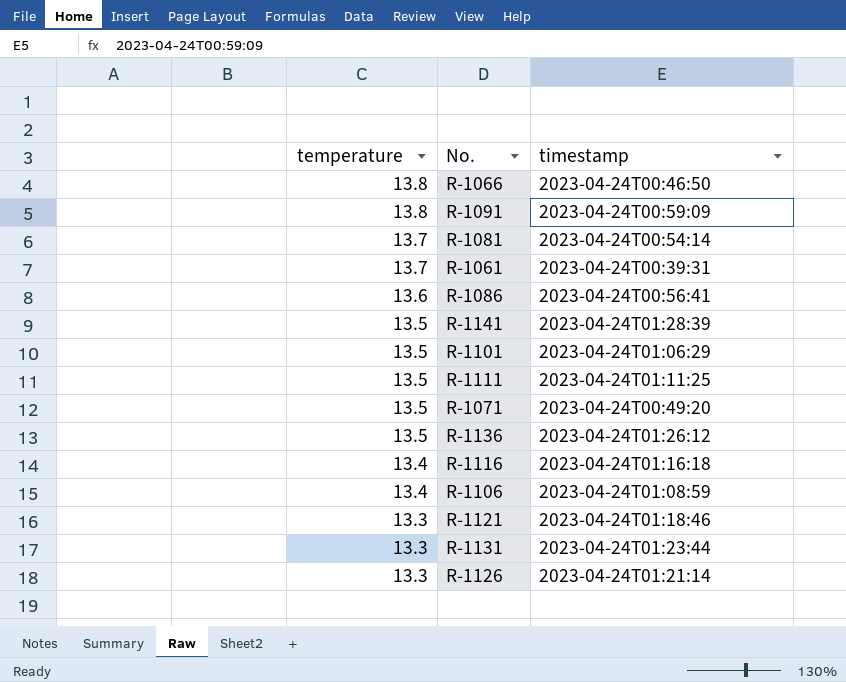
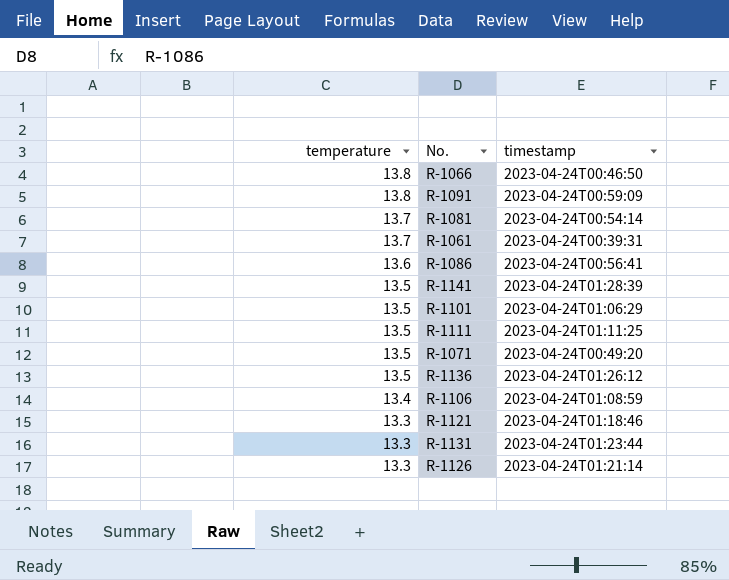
row R-1116: 13.4 | 2023-04-24T01:16:18 -> none

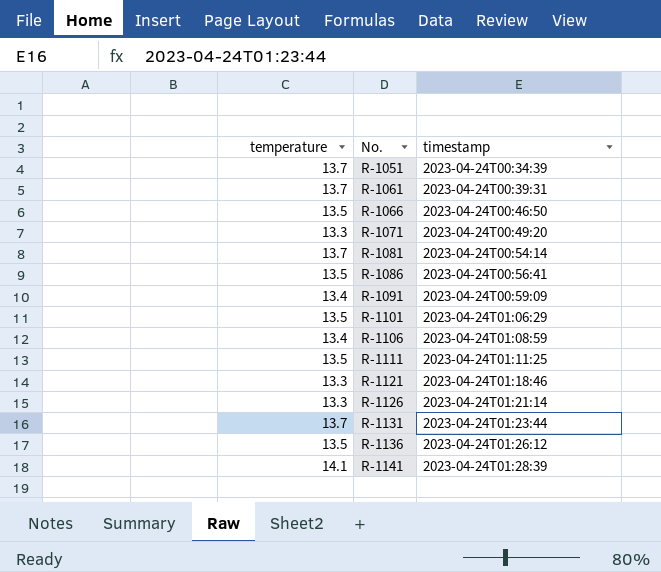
row order: temperature descending -> No. ascending
row R-1051: none -> 13.7 | 2023-04-24T00:34:39
R-1066 | temperature: 13.8 -> 13.5
R-1071 | temperature: 13.5 -> 13.3
R-1086 | temperature: 13.6 -> 13.5
R-1091 | temperature: 13.8 -> 13.4
R-1131 | temperature: 13.3 -> 13.7
R-1141 | temperature: 13.5 -> 14.1

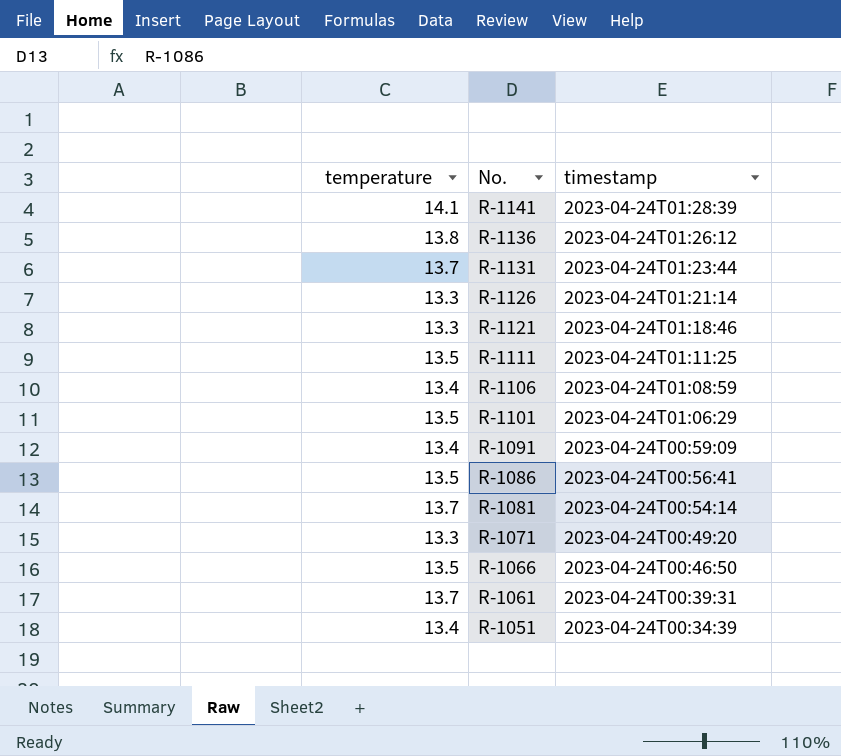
row order: No. ascending -> No. descending
R-1136 | temperature: 13.5 -> 13.8
R-1051 | temperature: 13.7 -> 13.4

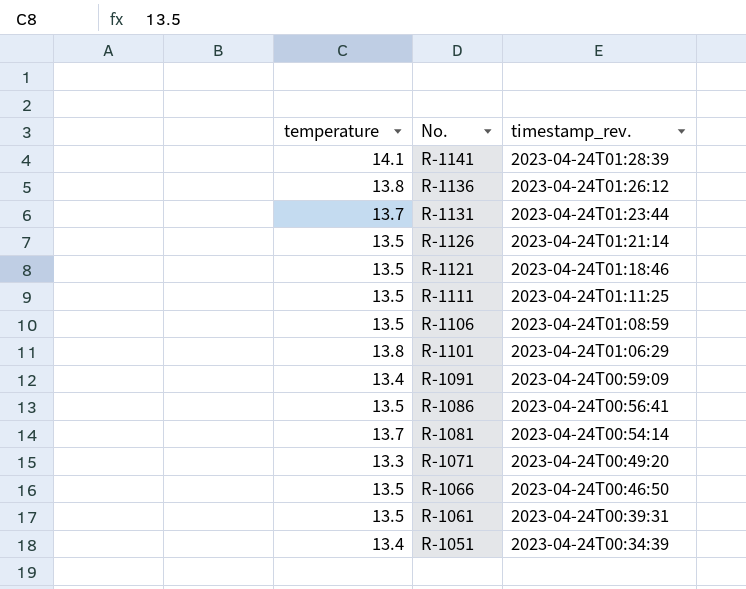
column name: timestamp -> timestamp_rev.
R-1126 | temperature: 13.3 -> 13.5
R-1121 | temperature: 13.3 -> 13.5
R-1106 | temperature: 13.4 -> 13.5
R-1101 | temperature: 13.5 -> 13.8
R-1061 | temperature: 13.7 -> 13.5

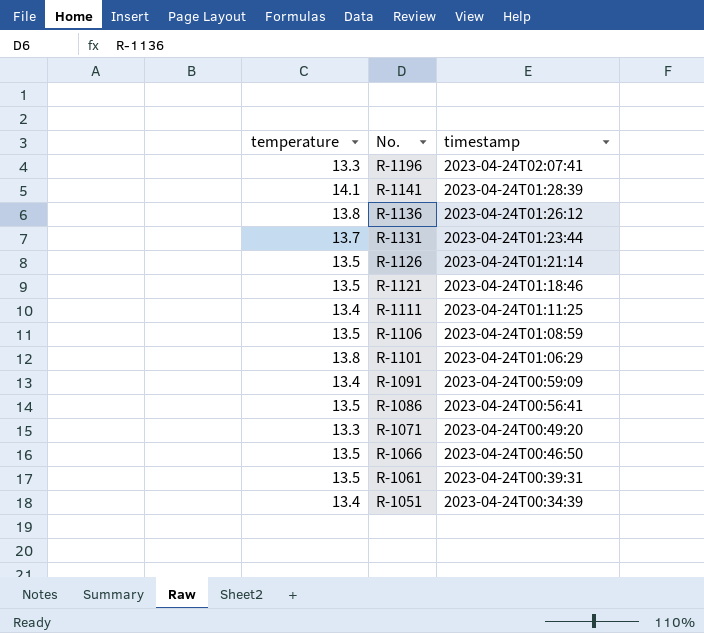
column name: timestamp_rev. -> timestamp
row R-1081: 13.7 | 2023-04-24T00:54:14 -> none
row R-1196: none -> 13.3 | 2023-04-24T02:07:41
R-1111 | temperature: 13.5 -> 13.4

